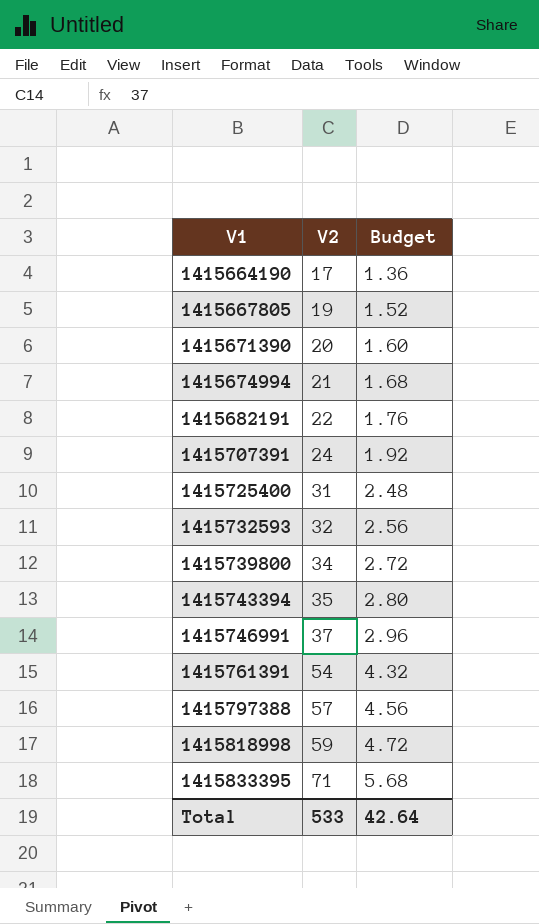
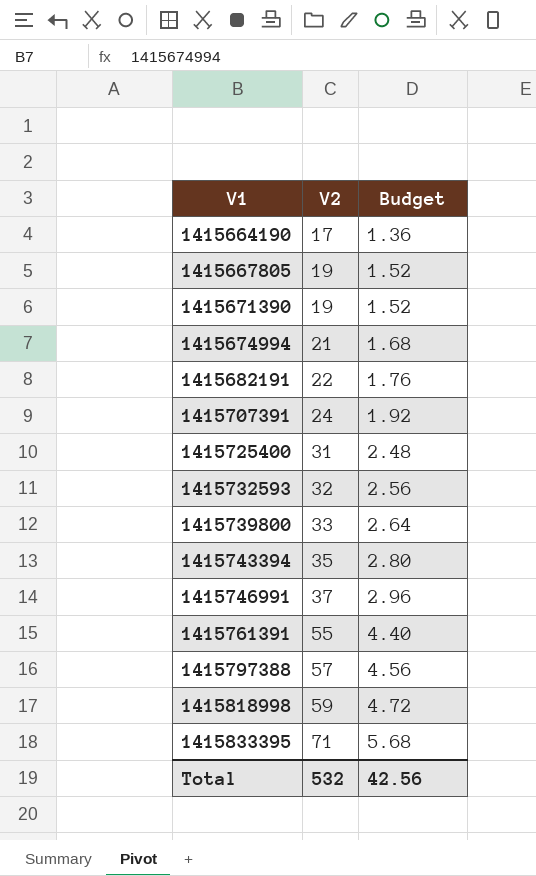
1415671390 | V2: 20 -> 19
1415671390 | Budget: 1.60 -> 1.52
1415739800 | V2: 34 -> 33
1415739800 | Budget: 2.72 -> 2.64
1415761391 | V2: 54 -> 55
1415761391 | Budget: 4.32 -> 4.40
Total | V2: 533 -> 532
Total | Budget: 42.64 -> 42.56

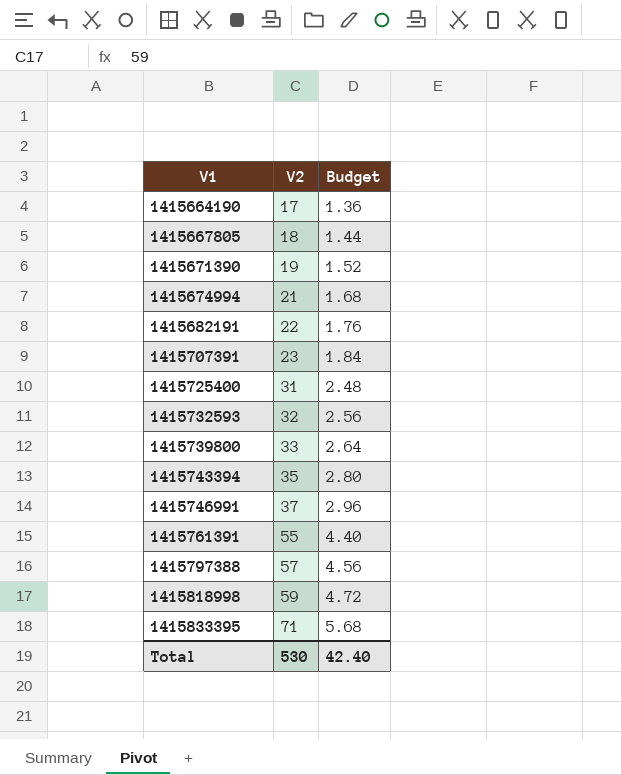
1415667805 | V2: 19 -> 18
1415667805 | Budget: 1.52 -> 1.44
1415707391 | V2: 24 -> 23
1415707391 | Budget: 1.92 -> 1.84
Total | V2: 532 -> 530
Total | Budget: 42.56 -> 42.40

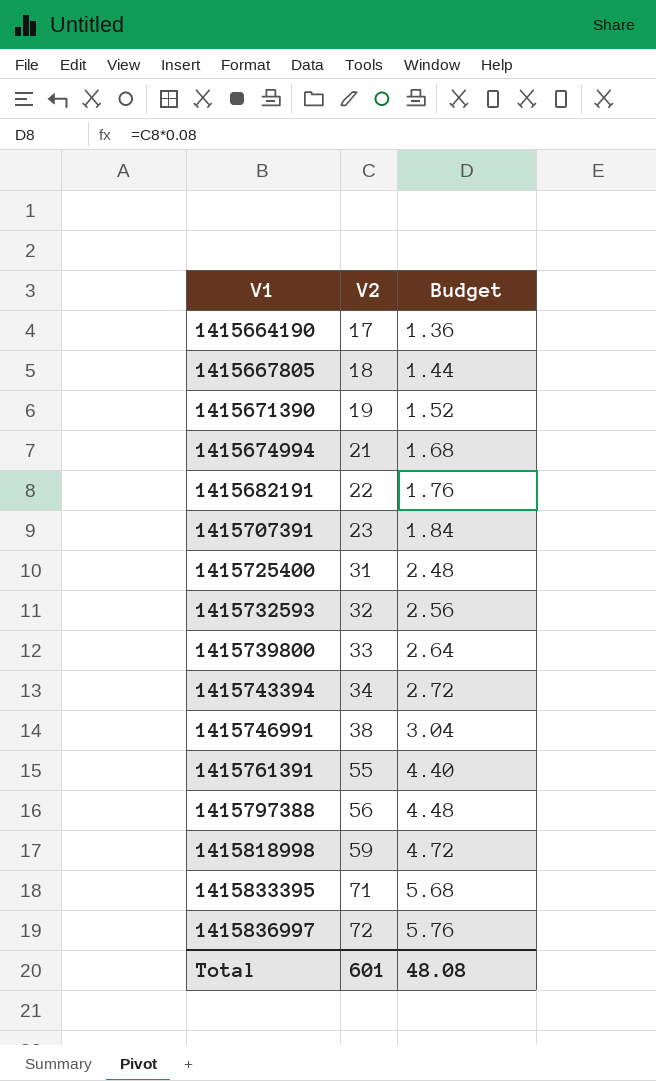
1415743394 | V2: 35 -> 34
1415743394 | Budget: 2.80 -> 2.72
1415746991 | V2: 37 -> 38
1415746991 | Budget: 2.96 -> 3.04
1415797388 | V2: 57 -> 56
1415797388 | Budget: 4.56 -> 4.48
row 1415836997: none -> 72 | 5.76
Total | V2: 530 -> 601
Total | Budget: 42.40 -> 48.08

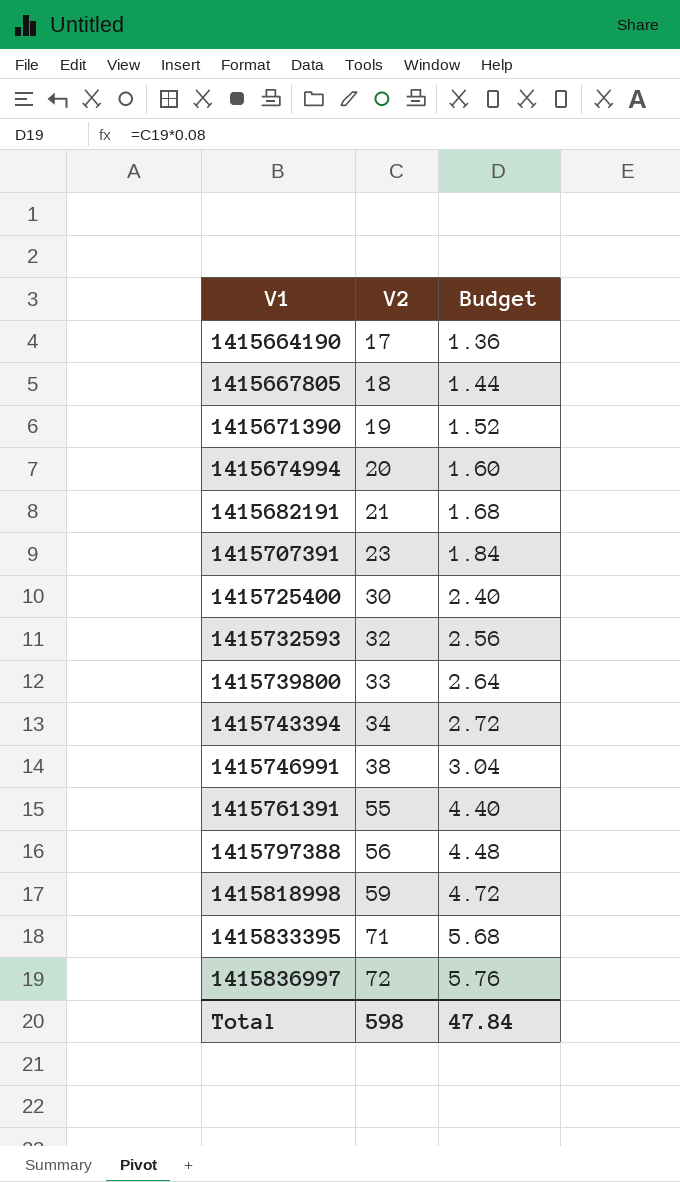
1415674994 | V2: 21 -> 20
1415674994 | Budget: 1.68 -> 1.60
1415682191 | V2: 22 -> 21
1415682191 | Budget: 1.76 -> 1.68
1415725400 | V2: 31 -> 30
1415725400 | Budget: 2.48 -> 2.40
Total | V2: 601 -> 598
Total | Budget: 48.08 -> 47.84

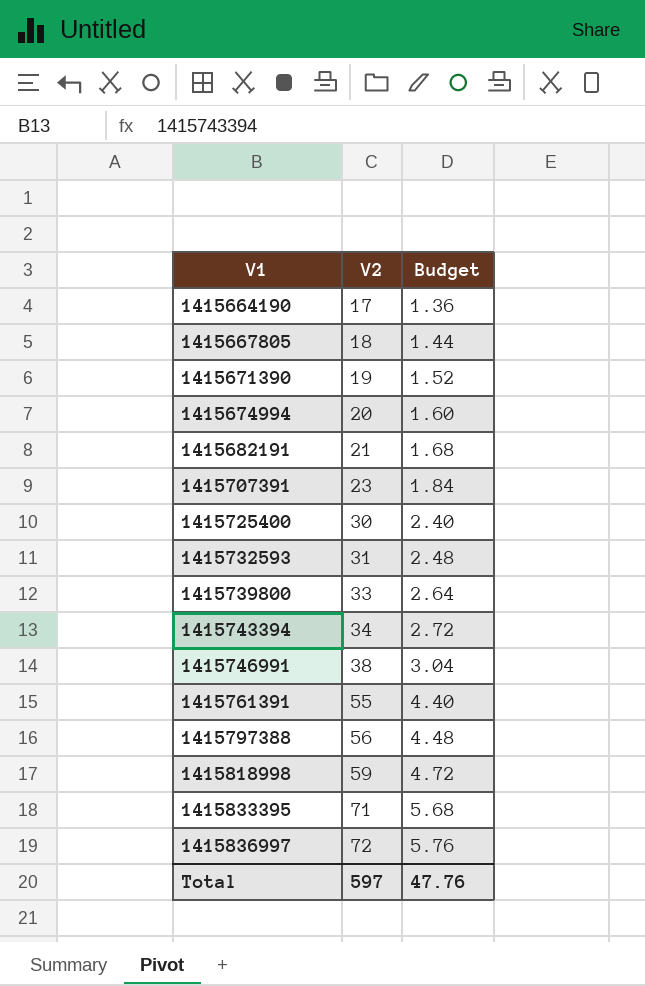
1415732593 | V2: 32 -> 31
1415732593 | Budget: 2.56 -> 2.48
Total | V2: 598 -> 597
Total | Budget: 47.84 -> 47.76

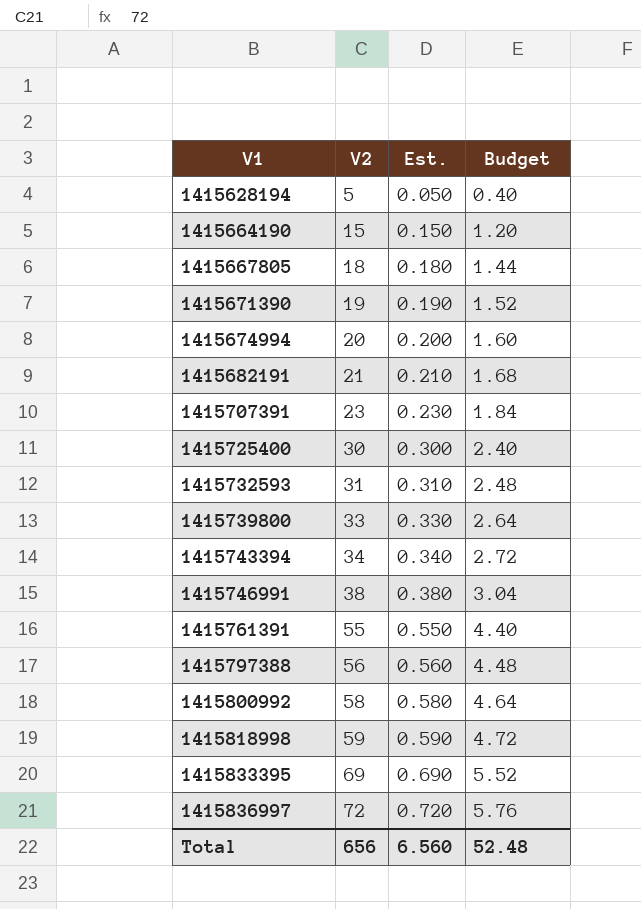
column Est. | formula: none -> [V2] * 0.01
row 1415628194: none -> 5 | 0.050 | 0.40
1415664190 | V2: 17 -> 15
1415664190 | Budget: 1.36 -> 1.20
row 1415800992: none -> 58 | 0.580 | 4.64
1415833395 | V2: 71 -> 69
1415833395 | Budget: 5.68 -> 5.52
Total | V2: 597 -> 656
Total | Budget: 47.76 -> 52.48

